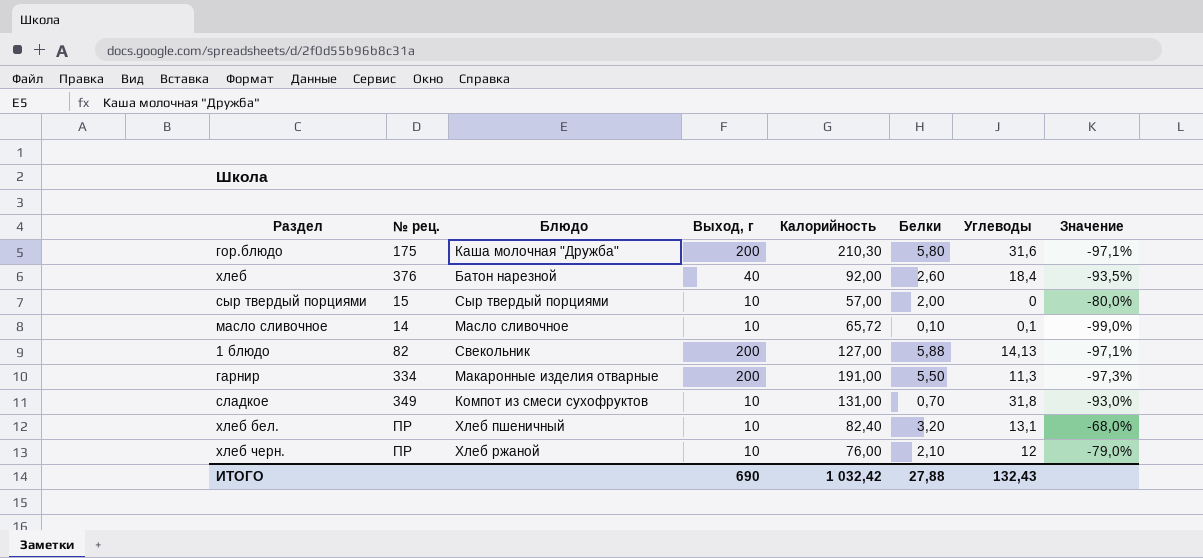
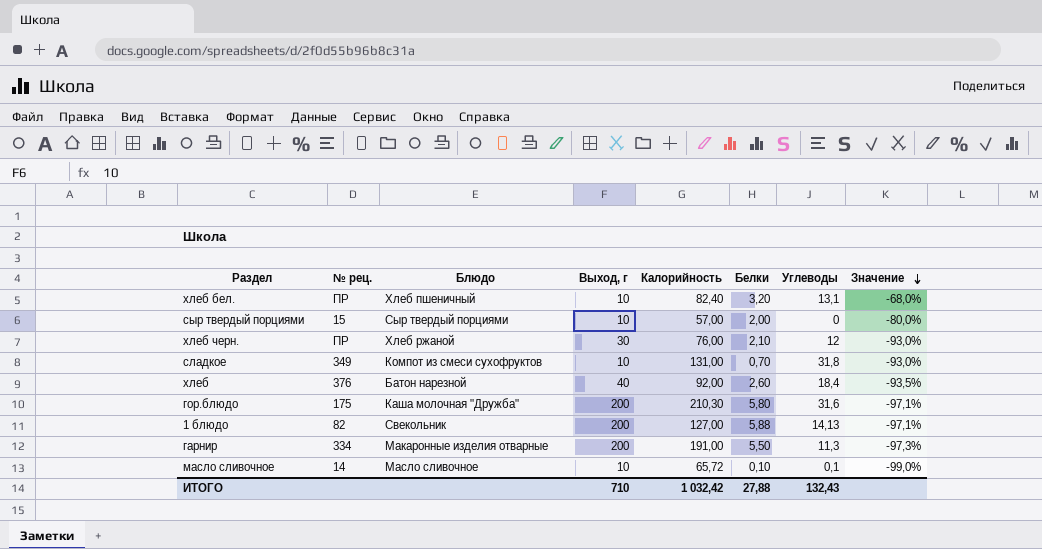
row order: none -> Значение descending
хлеб черн. | Выход, г: 10 -> 30
хлеб черн. | Значение: -79,0% -> -93,0%
ИТОГО | Выход, г: 690 -> 710

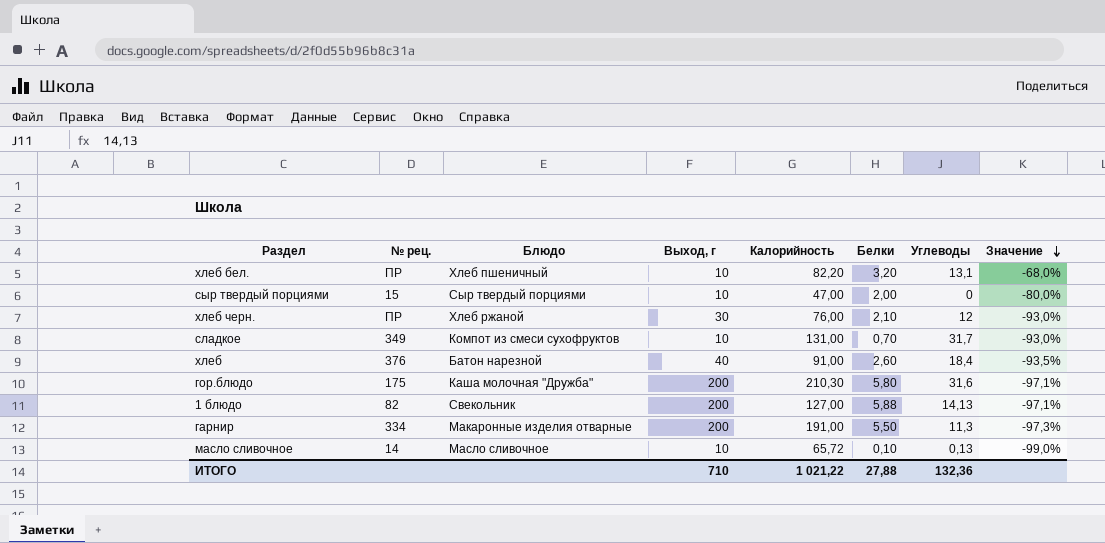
хлеб бел. | Калорийность: 82,40 -> 82,20
сыр твердый порциями | Калорийность: 57,00 -> 47,00
сладкое | Углеводы: 31,8 -> 31,7
хлеб | Калорийность: 92,00 -> 91,00
масло сливочное | Углеводы: 0,1 -> 0,13
ИТОГО | Калорийность: 1 032,42 -> 1 021,22
ИТОГО | Углеводы: 132,43 -> 132,36

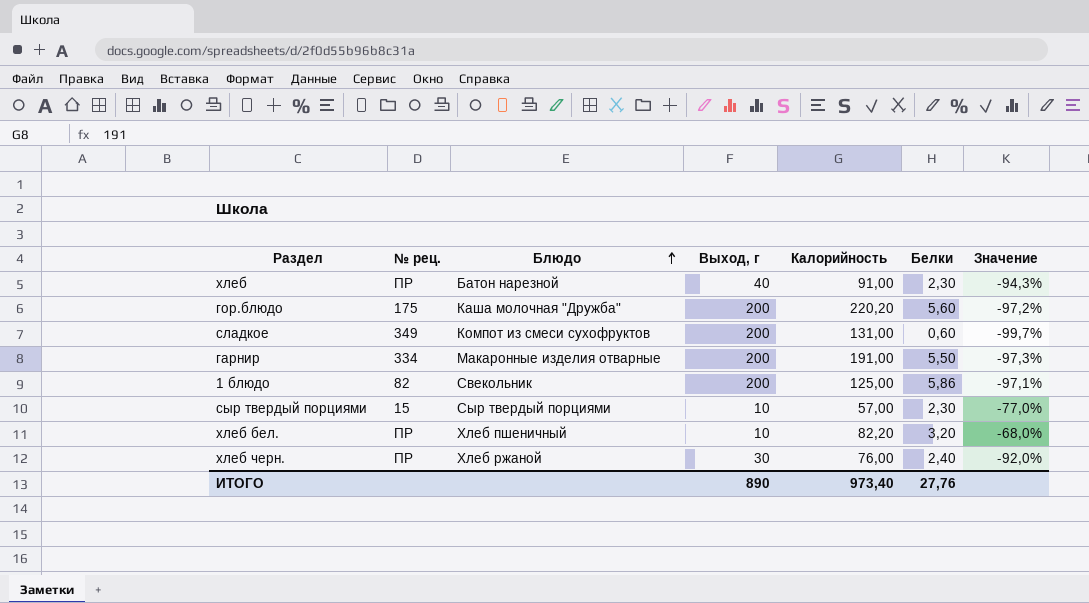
row order: Значение descending -> Блюдо ascending
column Углеводы | position: 7 -> none
row масло сливочное: 14 | Масло сливочное | 10 | 65,72 | 0,10 | 0,13 | -99,0% -> none
хлеб | № рец.: 376 -> ПР
хлеб | Белки: 2,60 -> 2,30
хлеб | Значение: -93,5% -> -94,3%
гор.блюдо | Калорийность: 210,30 -> 220,20
гор.блюдо | Белки: 5,80 -> 5,60
гор.блюдо | Значение: -97,1% -> -97,2%
сладкое | Выход, г: 10 -> 200
сладкое | Белки: 0,70 -> 0,60
сладкое | Значение: -93,0% -> -99,7%
1 блюдо | Калорийность: 127,00 -> 125,00
1 блюдо | Белки: 5,88 -> 5,86
сыр твердый порциями | Калорийность: 47,00 -> 57,00
сыр твердый порциями | Белки: 2,00 -> 2,30
сыр твердый порциями | Значение: -80,0% -> -77,0%
хлеб черн. | Белки: 2,10 -> 2,40
хлеб черн. | Значение: -93,0% -> -92,0%
ИТОГО | Выход, г: 710 -> 890
ИТОГО | Калорийность: 1 021,22 -> 973,40
ИТОГО | Белки: 27,88 -> 27,76

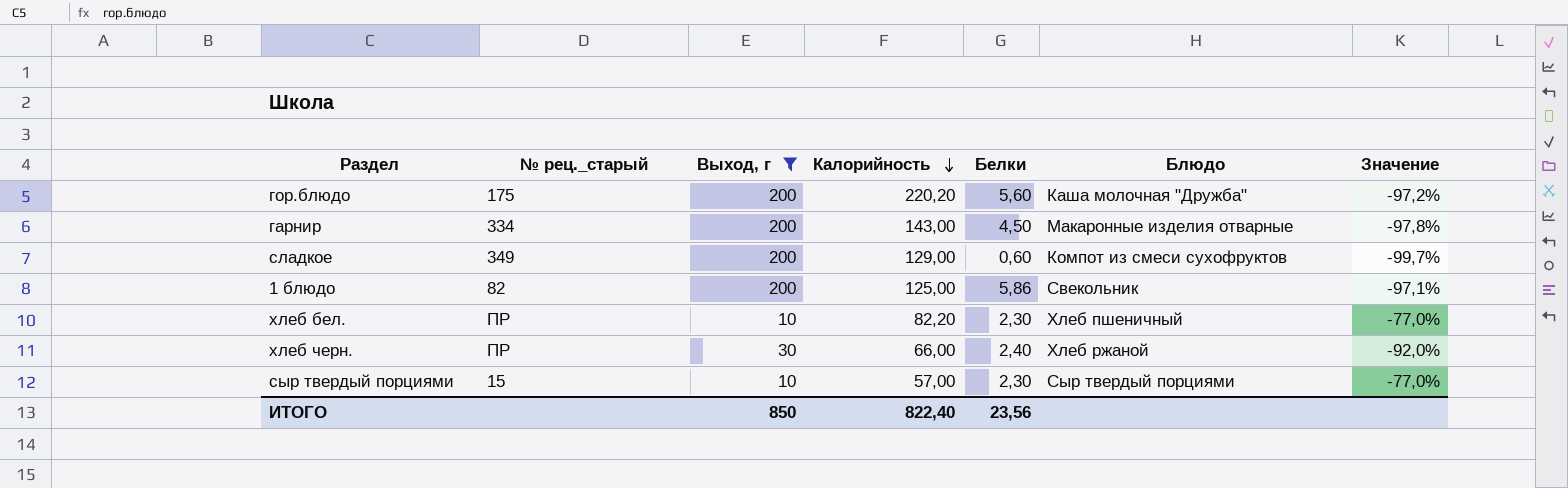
filter: none -> Выход, г != 40
row order: Блюдо ascending -> Калорийность descending
column name: № рец. -> № рец._старый
column Блюдо | position: 3 -> 6
гарнир | Калорийность: 191,00 -> 143,00
гарнир | Белки: 5,50 -> 4,50
гарнир | Значение: -97,3% -> -97,8%
сладкое | Калорийность: 131,00 -> 129,00
хлеб бел. | Белки: 3,20 -> 2,30
хлеб бел. | Значение: -68,0% -> -77,0%
хлеб черн. | Калорийность: 76,00 -> 66,00
ИТОГО | Выход, г: 890 -> 850
ИТОГО | Калорийность: 973,40 -> 822,40
ИТОГО | Белки: 27,76 -> 23,56

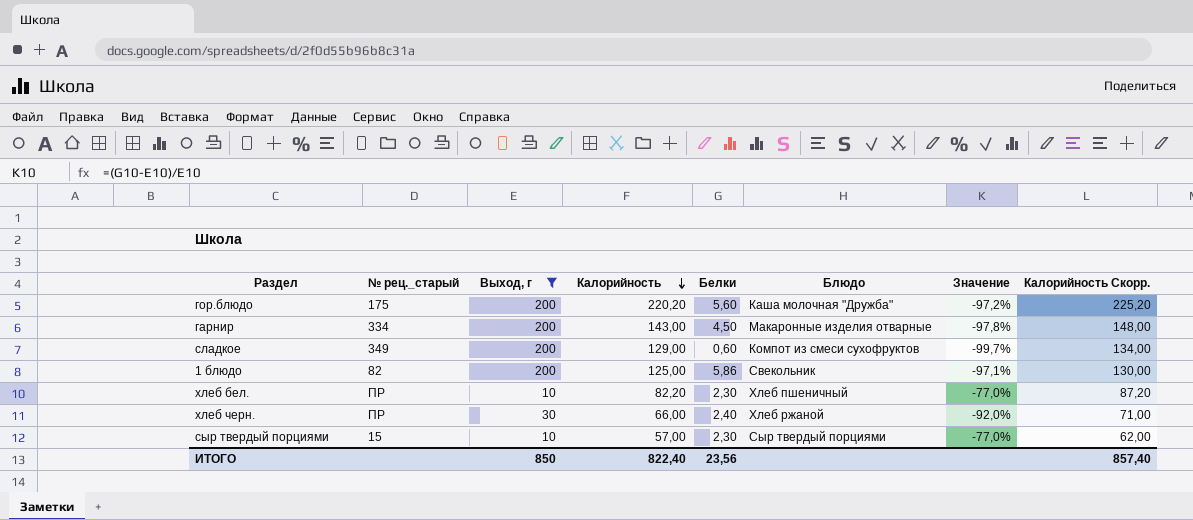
column Калорийность Скорр. | formula: none -> [Калорийность] + 5

